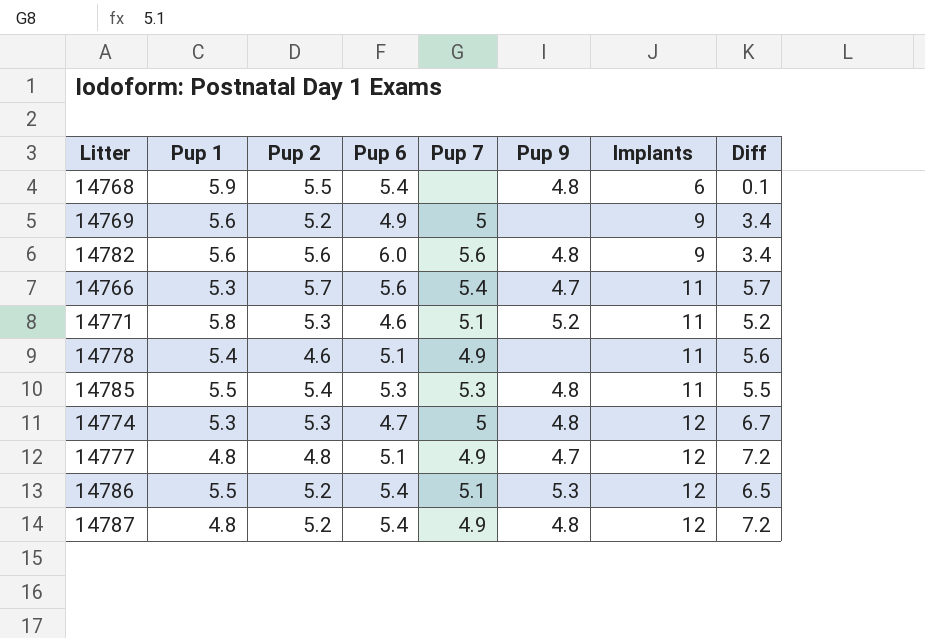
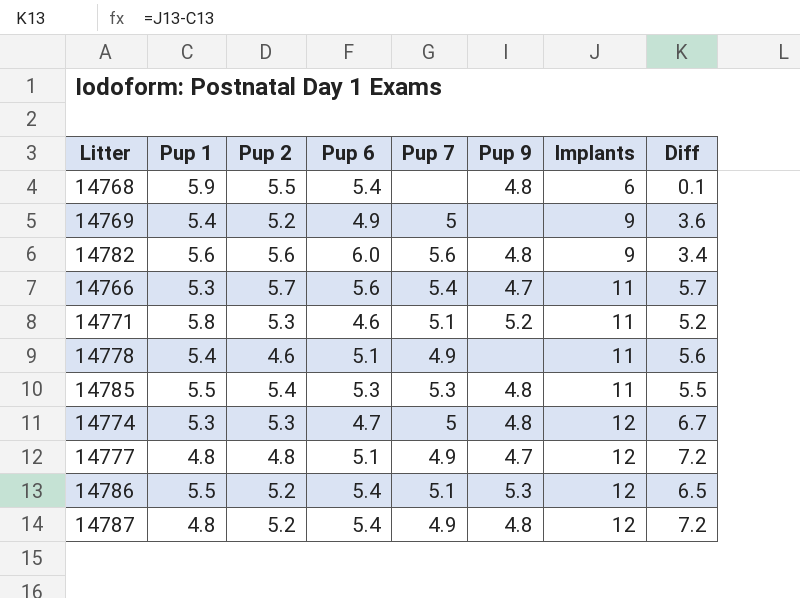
14769 | Pup 1: 5.6 -> 5.4
14769 | Diff: 3.4 -> 3.6

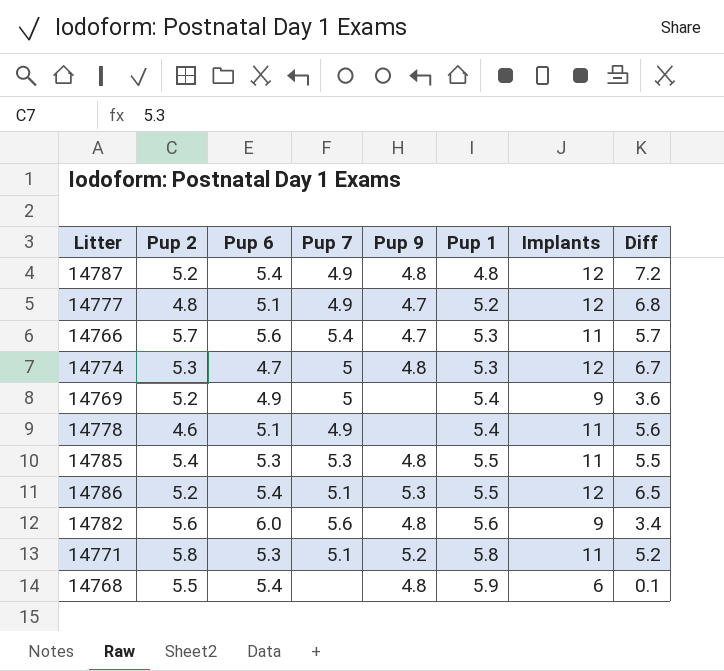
row order: Implants ascending -> Pup 1 ascending
column Pup 1 | position: 2 -> 6
14777 | Pup 1: 4.8 -> 5.2
14777 | Diff: 7.2 -> 6.8
14771 | Pup 2: 5.3 -> 5.8
14771 | Pup 6: 4.6 -> 5.3

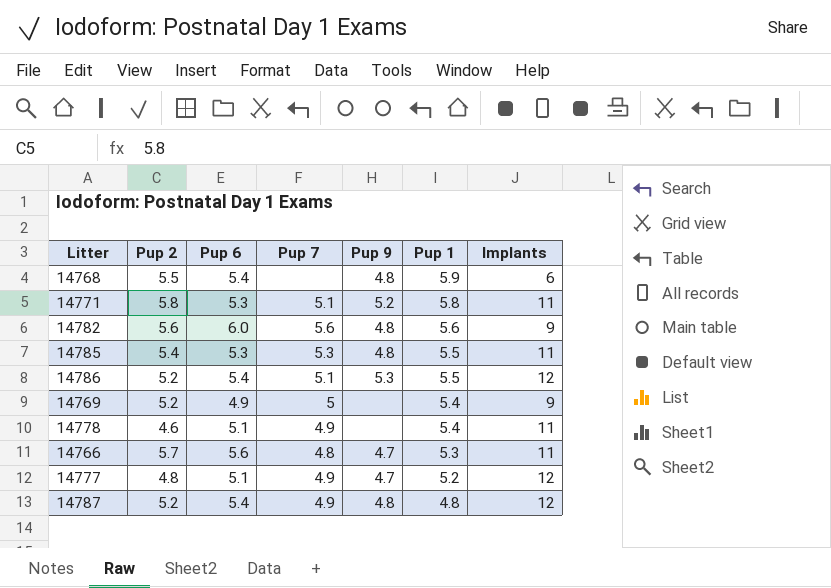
row order: Pup 1 ascending -> Pup 1 descending
column Diff | formula: [Implants] - [Pup 1] -> none
row 14774: 5.3 | 4.7 | 5 | 4.8 | 5.3 | 12 | 6.7 -> none
14766 | Pup 7: 5.4 -> 4.8

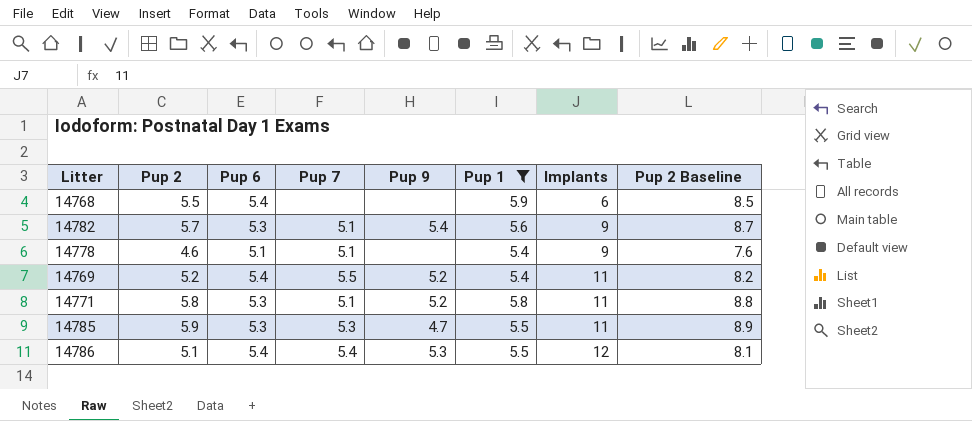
filter: none -> Pup 1 >= 5.4
row order: Pup 1 descending -> Implants ascending
column Pup 2 Baseline | formula: none -> [Pup 2] + 3
14768 | Pup 9: 4.8 -> none
14782 | Pup 2: 5.6 -> 5.7
14782 | Pup 6: 6.0 -> 5.3
14782 | Pup 7: 5.6 -> 5.1
14782 | Pup 9: 4.8 -> 5.4
14778 | Pup 7: 4.9 -> 5.1
14778 | Implants: 11 -> 9
14769 | Pup 6: 4.9 -> 5.4
14769 | Pup 7: 5 -> 5.5
14769 | Pup 9: none -> 5.2
14769 | Implants: 9 -> 11
14785 | Pup 2: 5.4 -> 5.9
14785 | Pup 9: 4.8 -> 4.7
14786 | Pup 2: 5.2 -> 5.1
14786 | Pup 7: 5.1 -> 5.4

